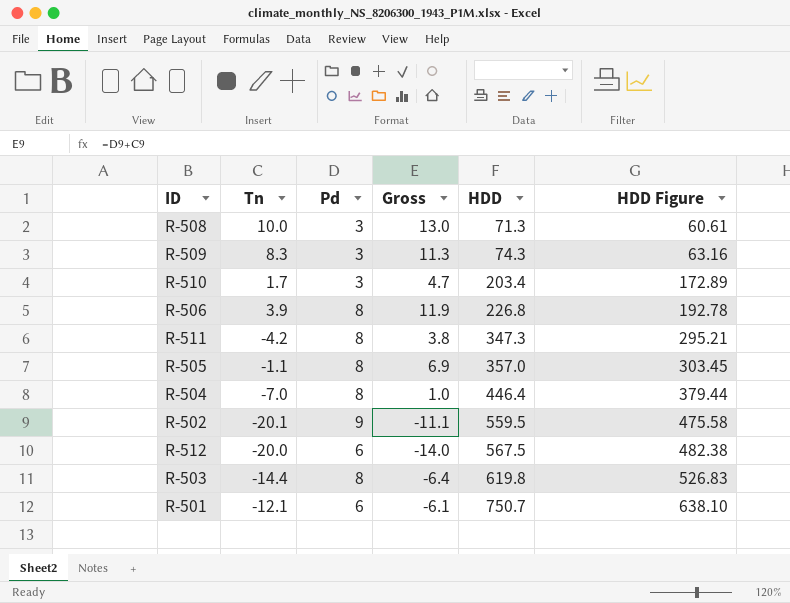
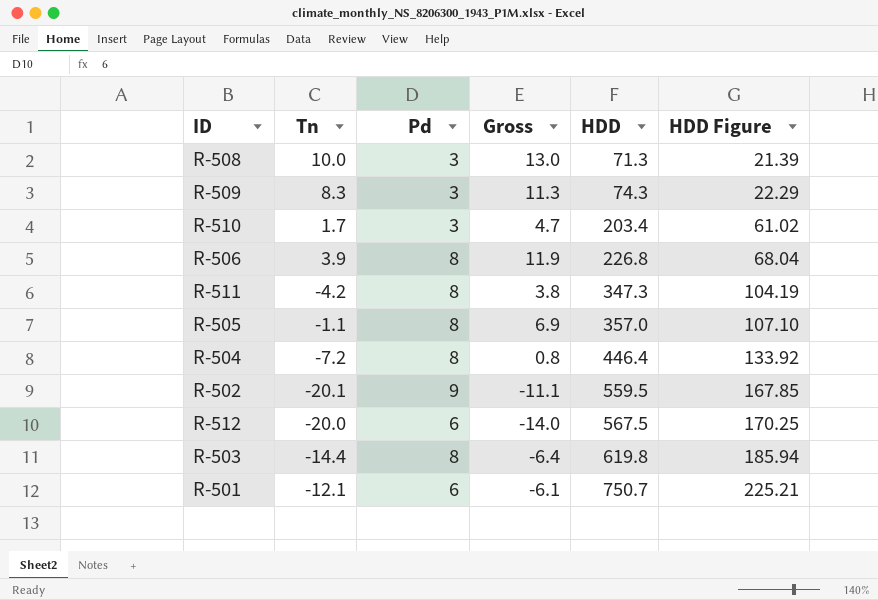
column HDD Figure | formula: [HDD] * 0.85 -> [HDD] * 0.3
R-504 | Tn: -7.0 -> -7.2
R-504 | Gross: 1.0 -> 0.8

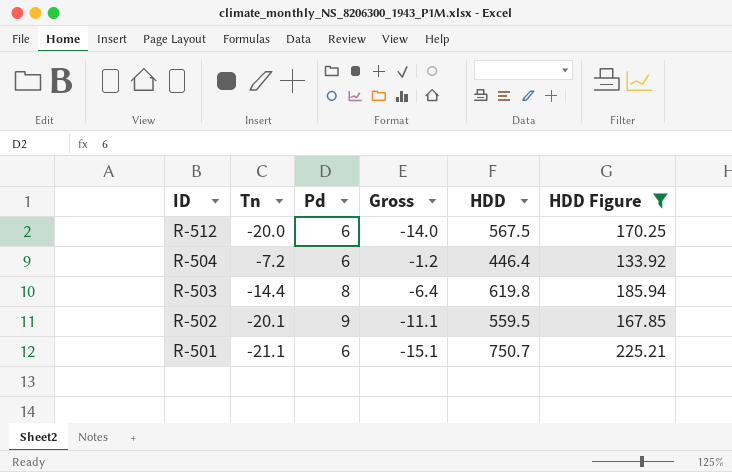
filter: none -> HDD Figure >= 133.92
row order: HDD ascending -> ID descending
R-504 | Pd: 8 -> 6
R-504 | Gross: 0.8 -> -1.2
R-501 | Tn: -12.1 -> -21.1
R-501 | Gross: -6.1 -> -15.1

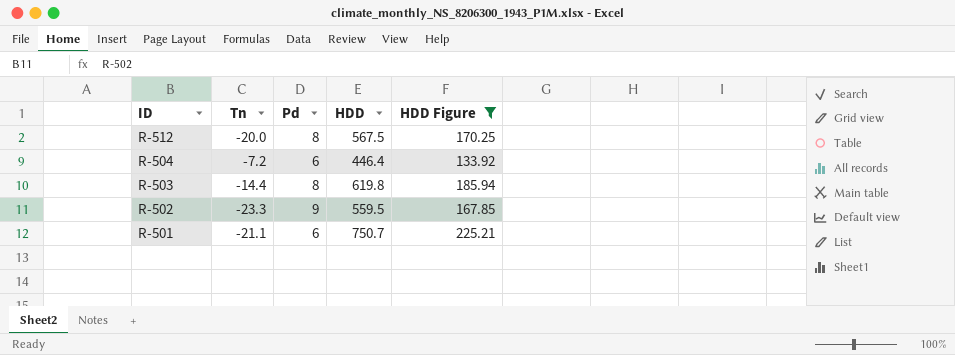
column Gross | formula: [Tn] + [Pd] -> none
R-512 | Pd: 6 -> 8
R-502 | Tn: -20.1 -> -23.3

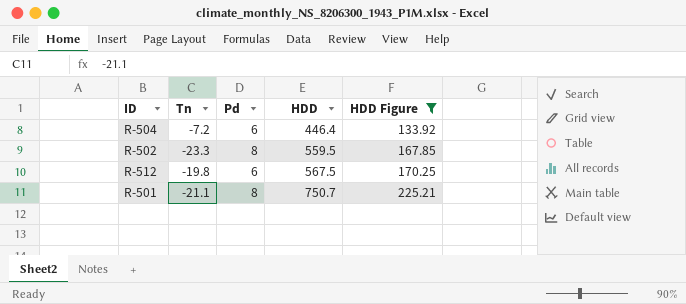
row order: ID descending -> HDD ascending
row R-503: -14.4 | 8 | 619.8 | 185.94 -> none
R-502 | Pd: 9 -> 8
R-512 | Tn: -20.0 -> -19.8
R-512 | Pd: 8 -> 6
R-501 | Pd: 6 -> 8

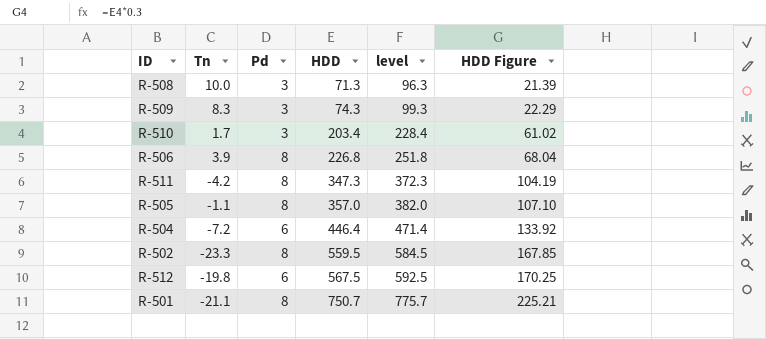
filter: HDD Figure >= 133.92 -> none
column level | formula: none -> [HDD] + 25

